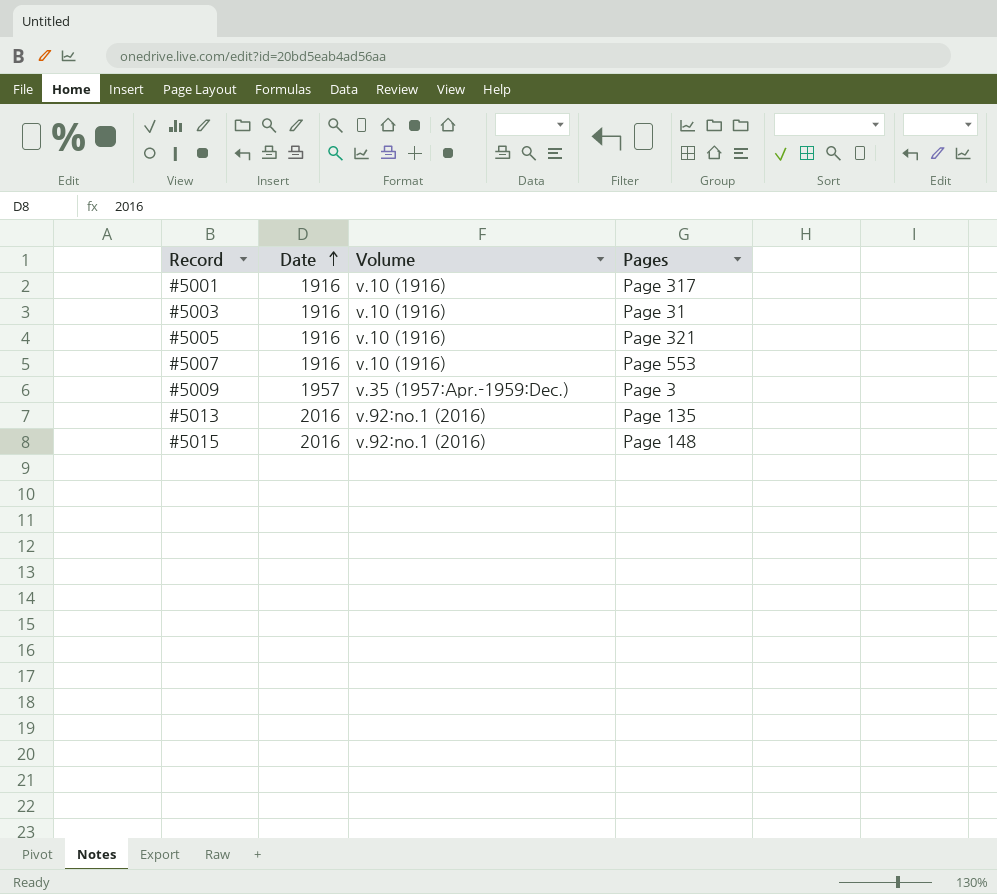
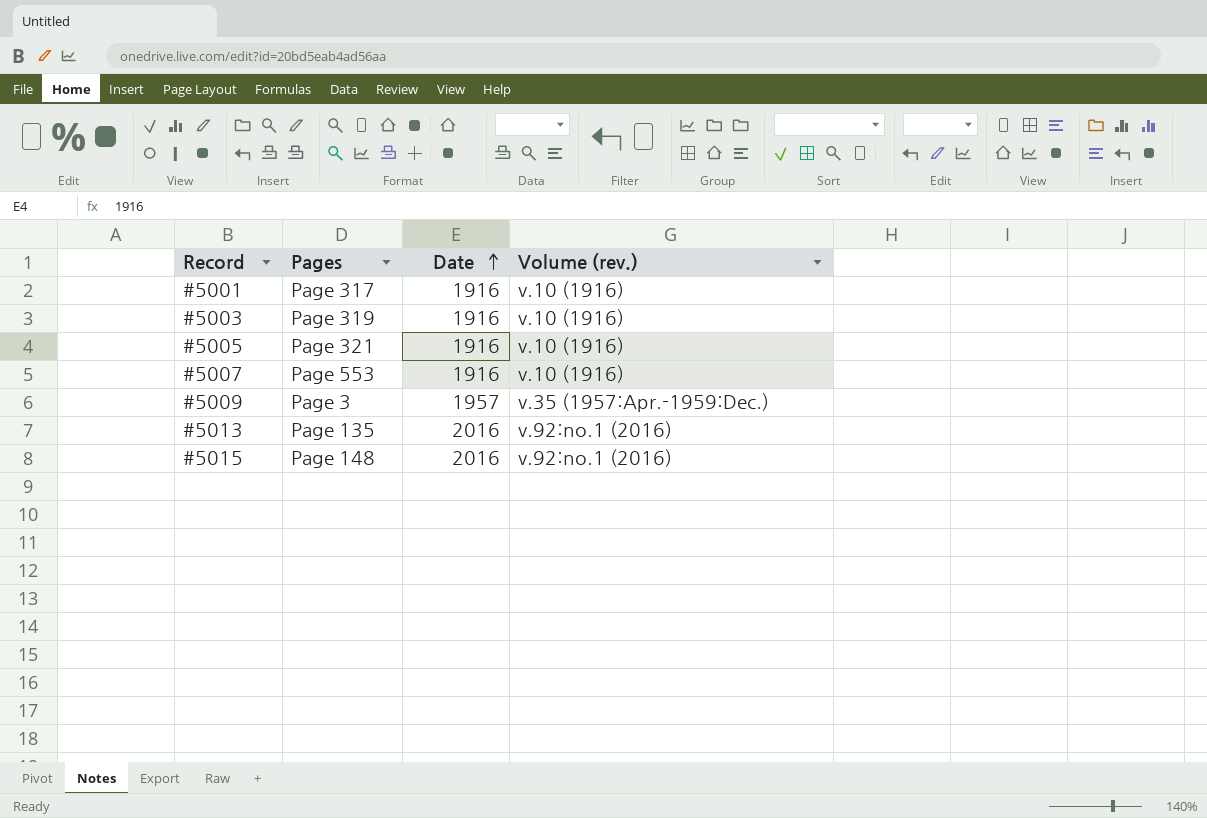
column Pages | position: 4 -> 2
column name: Volume -> Volume (rev.)
#5003 | Pages: Page 31 -> Page 319

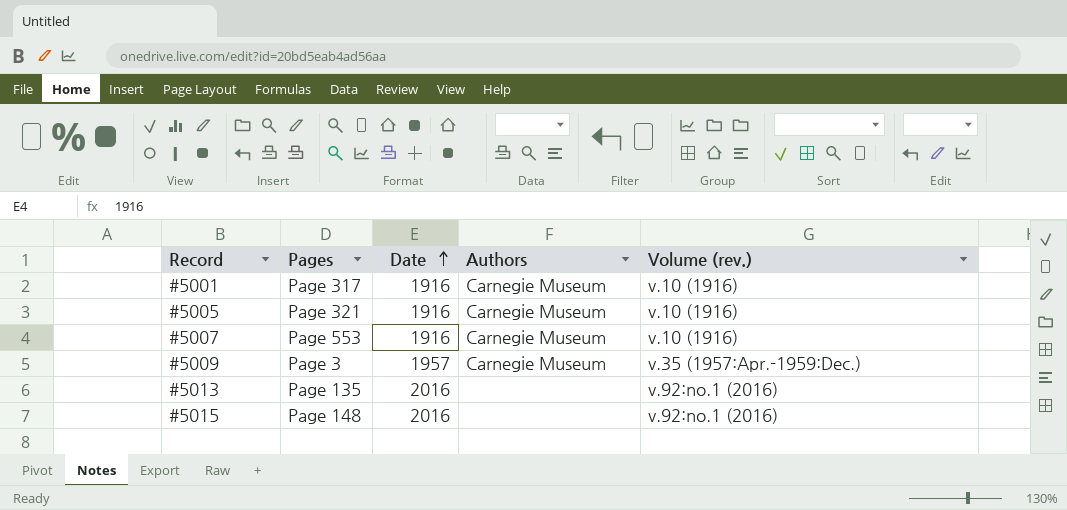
column Authors | position: none -> 4
row #5003: Page 319 | 1916 | v.10 (1916) -> none

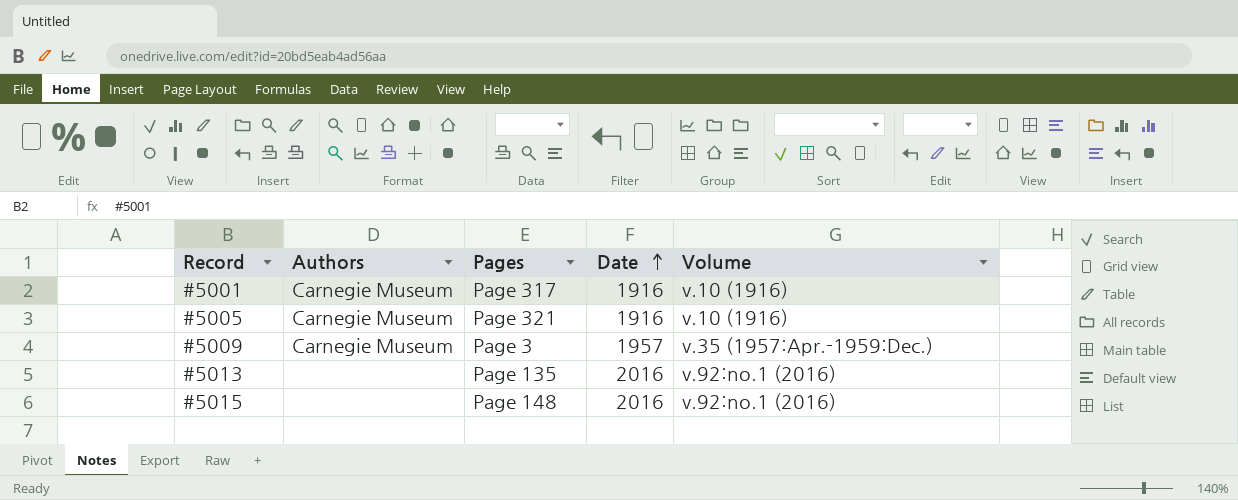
column Authors | position: 4 -> 2
column name: Volume (rev.) -> Volume
row #5007: Page 553 | 1916 | Carnegie Museum | v.10 (1916) -> none

